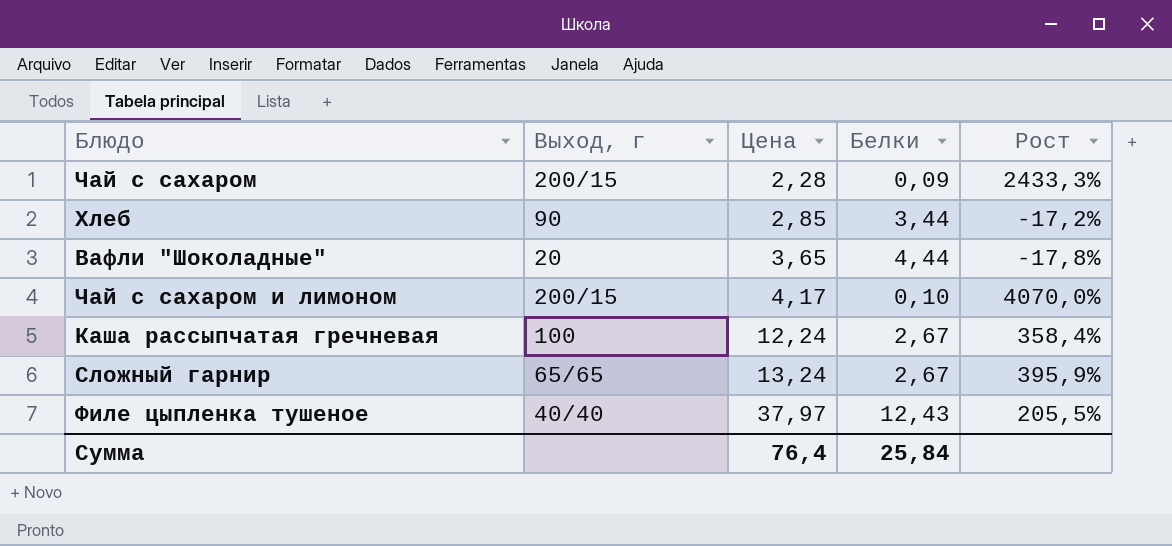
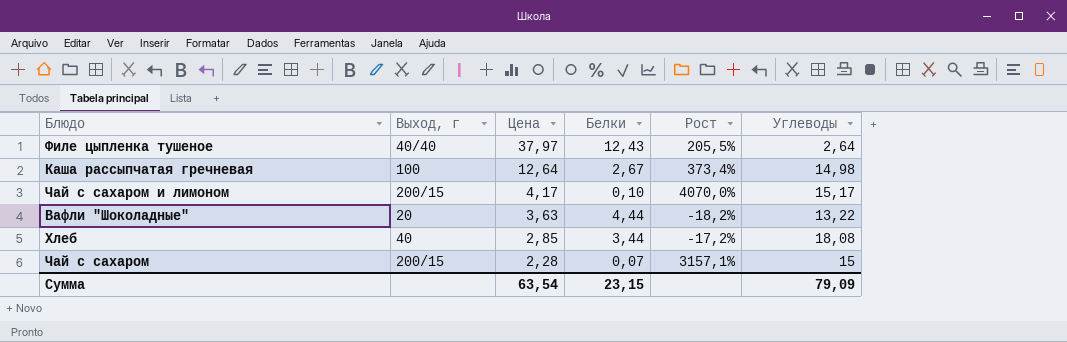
row order: Цена ascending -> Цена descending
column Углеводы | position: none -> 6
row Сложный гарнир: 65/65 | 13,24 | 2,67 | 395,9% -> none
Каша рассыпчатая гречневая | Цена: 12,24 -> 12,64
Каша рассыпчатая гречневая | Рост: 358,4% -> 373,4%
Вафли "Шоколадные" | Цена: 3,65 -> 3,63
Вафли "Шоколадные" | Рост: -17,8% -> -18,2%
Хлеб | Выход, г: 90 -> 40
Чай с сахаром | Белки: 0,09 -> 0,07
Чай с сахаром | Рост: 2433,3% -> 3157,1%
Сумма | Цена: 76,4 -> 63,54
Сумма | Белки: 25,84 -> 23,15

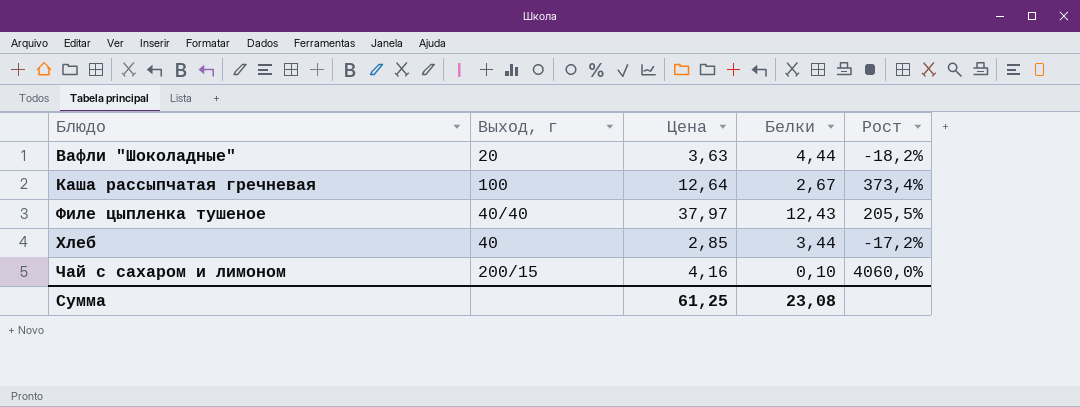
row order: Цена descending -> Блюдо ascending
column Углеводы | position: 6 -> none
row Чай с сахаром: 200/15 | 2,28 | 0,07 | 3157,1% | 15 -> none
Чай с сахаром и лимоном | Цена: 4,17 -> 4,16
Чай с сахаром и лимоном | Рост: 4070,0% -> 4060,0%
Сумма | Цена: 63,54 -> 61,25
Сумма | Белки: 23,15 -> 23,08

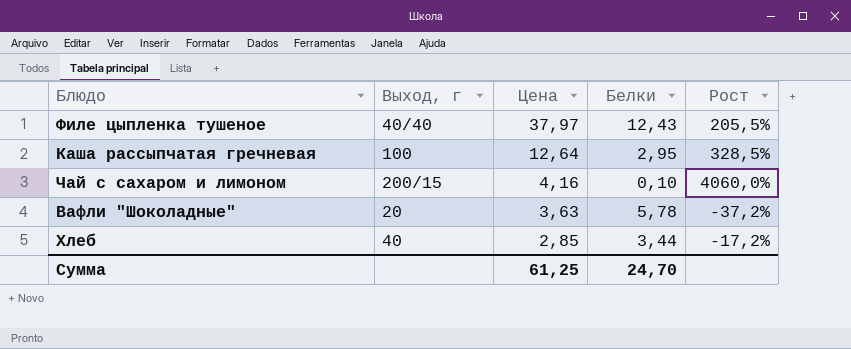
row order: Блюдо ascending -> Цена descending
Каша рассыпчатая гречневая | Белки: 2,67 -> 2,95
Каша рассыпчатая гречневая | Рост: 373,4% -> 328,5%
Вафли "Шоколадные" | Белки: 4,44 -> 5,78
Вафли "Шоколадные" | Рост: -18,2% -> -37,2%
Сумма | Белки: 23,08 -> 24,70

